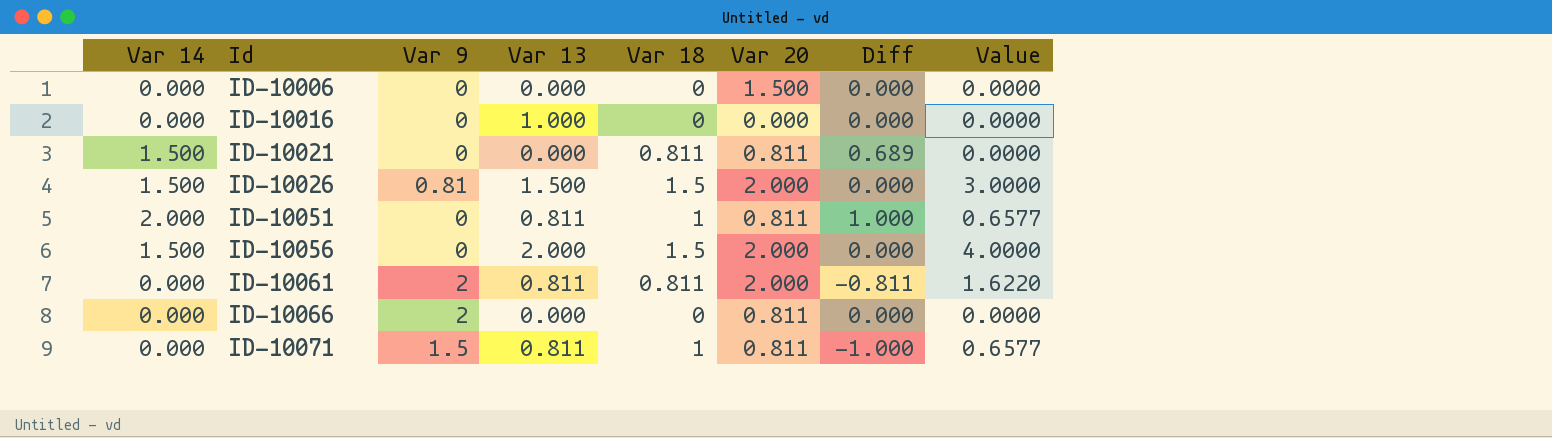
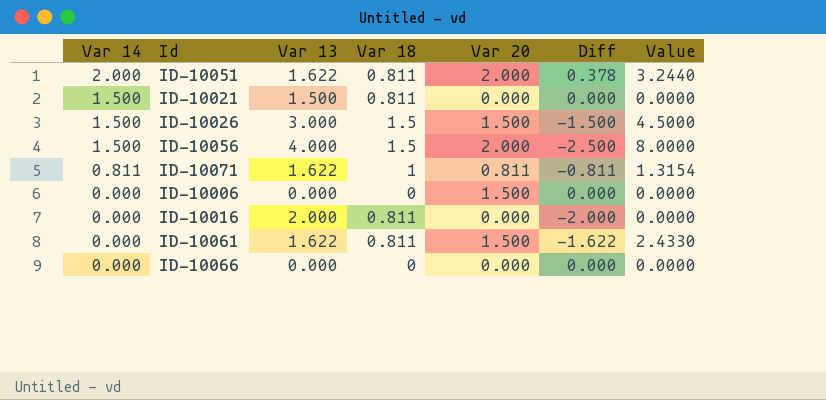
row order: Id ascending -> Var 14 descending
column Var 9 | position: 3 -> none
column Diff | formula: [Var 14] - [Var 18] -> [Var 14] - [Var 13]
ID-10051 | Var 13: 0.811 -> 1.622
ID-10051 | Var 18: 1 -> 0.811
ID-10051 | Var 20: 0.811 -> 2.000
ID-10051 | Value: 0.6577 -> 3.2440
ID-10021 | Var 13: 0.000 -> 1.500
ID-10021 | Var 20: 0.811 -> 0.000
ID-10026 | Var 13: 1.500 -> 3.000
ID-10026 | Var 20: 2.000 -> 1.500
ID-10026 | Value: 3.0000 -> 4.5000
ID-10056 | Var 13: 2.000 -> 4.000
ID-10056 | Value: 4.0000 -> 8.0000
ID-10071 | Var 14: 0.000 -> 0.811
ID-10071 | Var 13: 0.811 -> 1.622
ID-10071 | Value: 0.6577 -> 1.3154
ID-10016 | Var 13: 1.000 -> 2.000
ID-10016 | Var 18: 0 -> 0.811
ID-10061 | Var 13: 0.811 -> 1.622
ID-10061 | Var 20: 2.000 -> 1.500
ID-10061 | Value: 1.6220 -> 2.4330
ID-10066 | Var 20: 0.811 -> 0.000

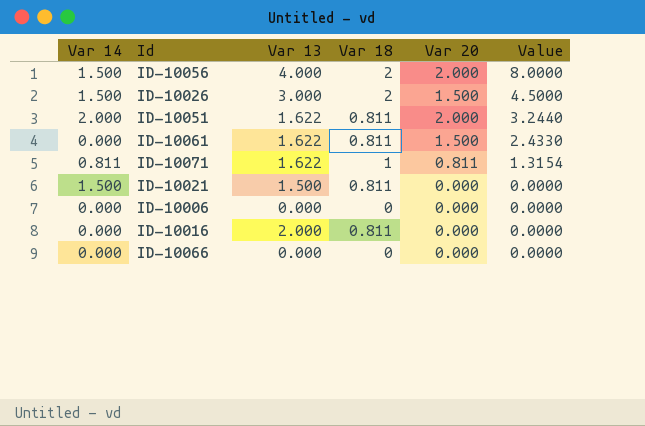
row order: Var 14 descending -> Value descending
column Diff | formula: [Var 14] - [Var 13] -> none
ID-10056 | Var 18: 1.5 -> 2
ID-10026 | Var 18: 1.5 -> 2
ID-10006 | Var 20: 1.500 -> 0.000

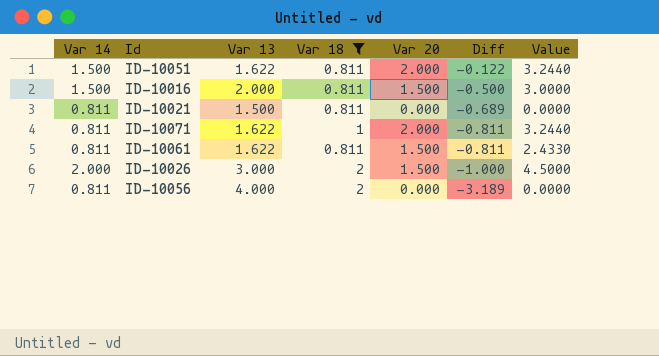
filter: none -> Var 18 != 0
row order: Value descending -> Diff descending
column Diff | formula: none -> [Var 14] - [Var 13]
ID-10051 | Var 14: 2.000 -> 1.500
ID-10016 | Var 14: 0.000 -> 1.500
ID-10016 | Var 20: 0.000 -> 1.500
ID-10016 | Value: 0.0000 -> 3.0000
ID-10021 | Var 14: 1.500 -> 0.811
ID-10071 | Var 20: 0.811 -> 2.000
ID-10071 | Value: 1.3154 -> 3.2440
ID-10061 | Var 14: 0.000 -> 0.811
ID-10026 | Var 14: 1.500 -> 2.000
ID-10056 | Var 14: 1.500 -> 0.811
ID-10056 | Var 20: 2.000 -> 0.000
ID-10056 | Value: 8.0000 -> 0.0000

